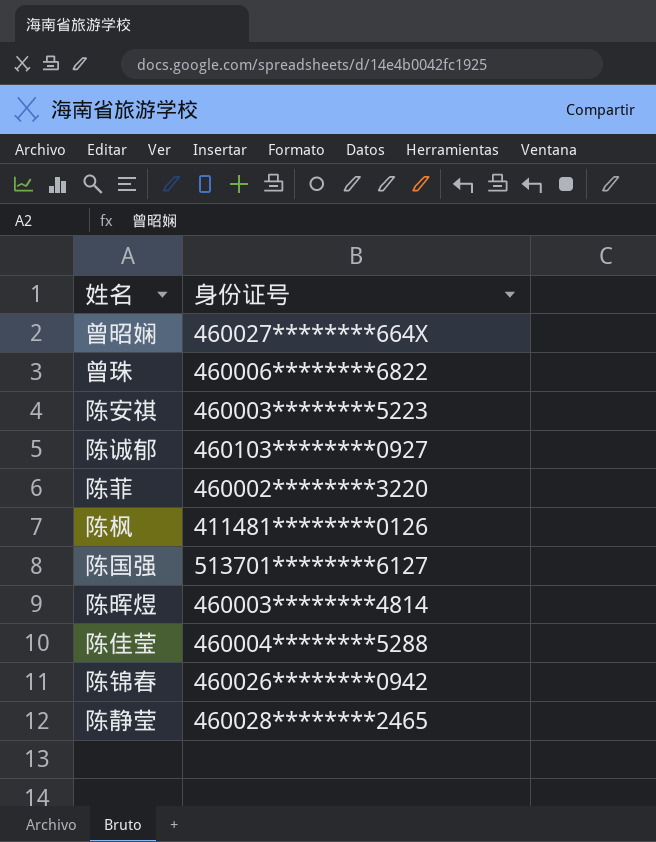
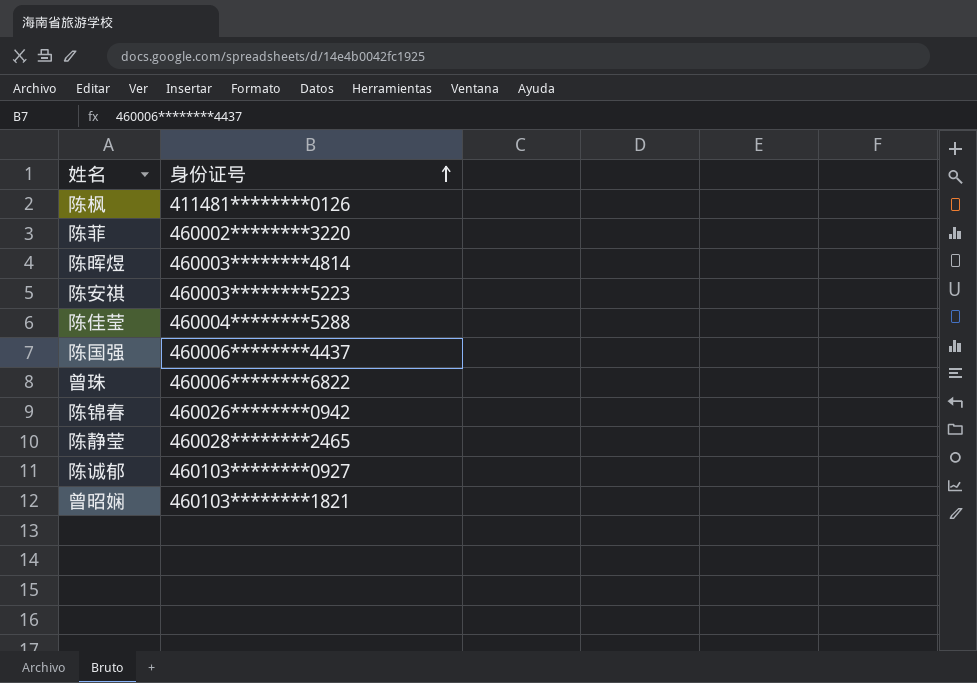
row order: none -> 身份证号 ascending
陈国强 | 身份证号: 513701********6127 -> 460006********4437
曾昭娴 | 身份证号: 460027********664X -> 460103********1821

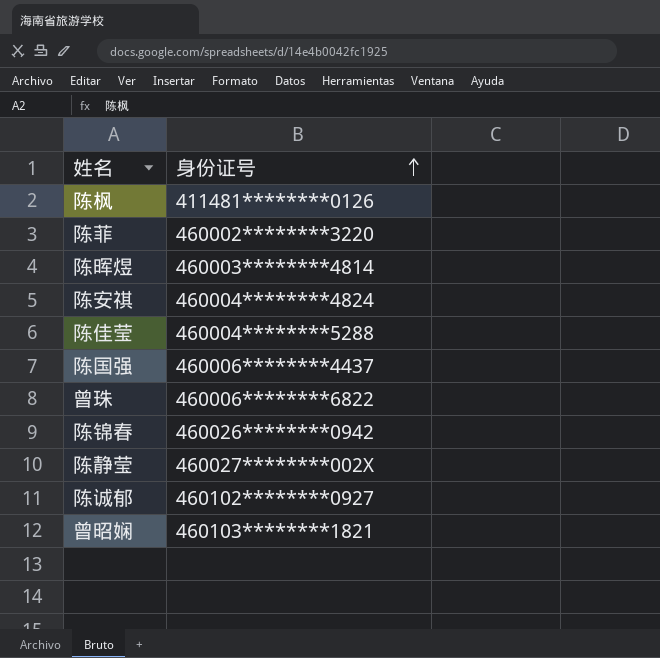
陈安祺 | 身份证号: 460003********5223 -> 460004********4824
陈静莹 | 身份证号: 460028********2465 -> 460027********002X
陈诚郁 | 身份证号: 460103********0927 -> 460102********0927

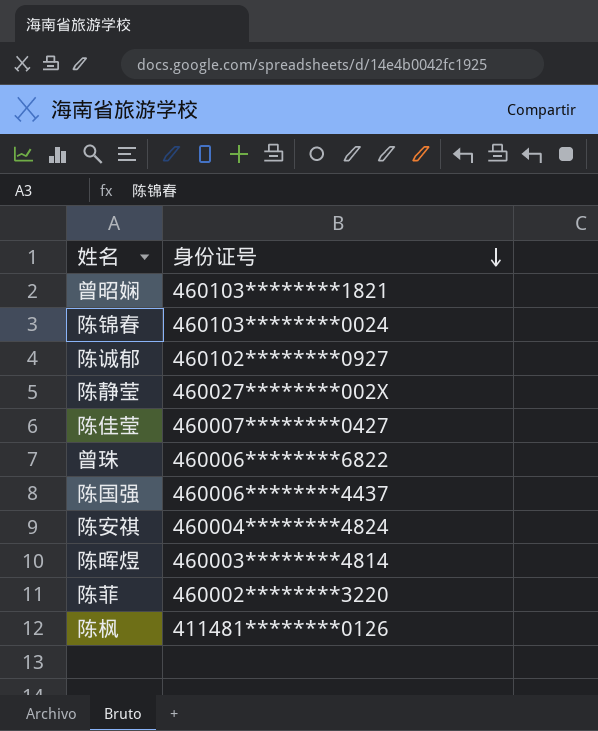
row order: 身份证号 ascending -> 身份证号 descending
陈锦春 | 身份证号: 460026********0942 -> 460103********0024
陈佳莹 | 身份证号: 460004********5288 -> 460007********0427

